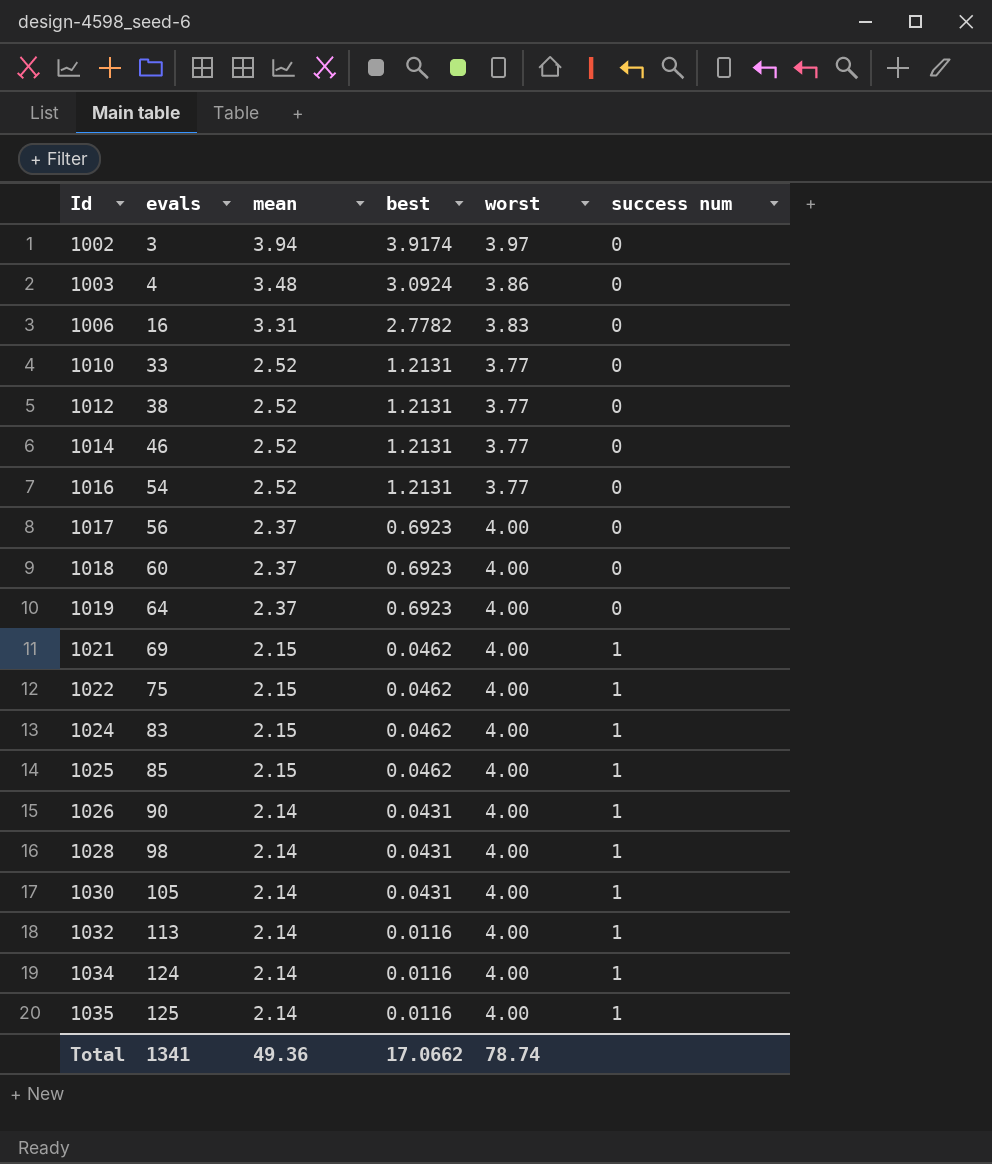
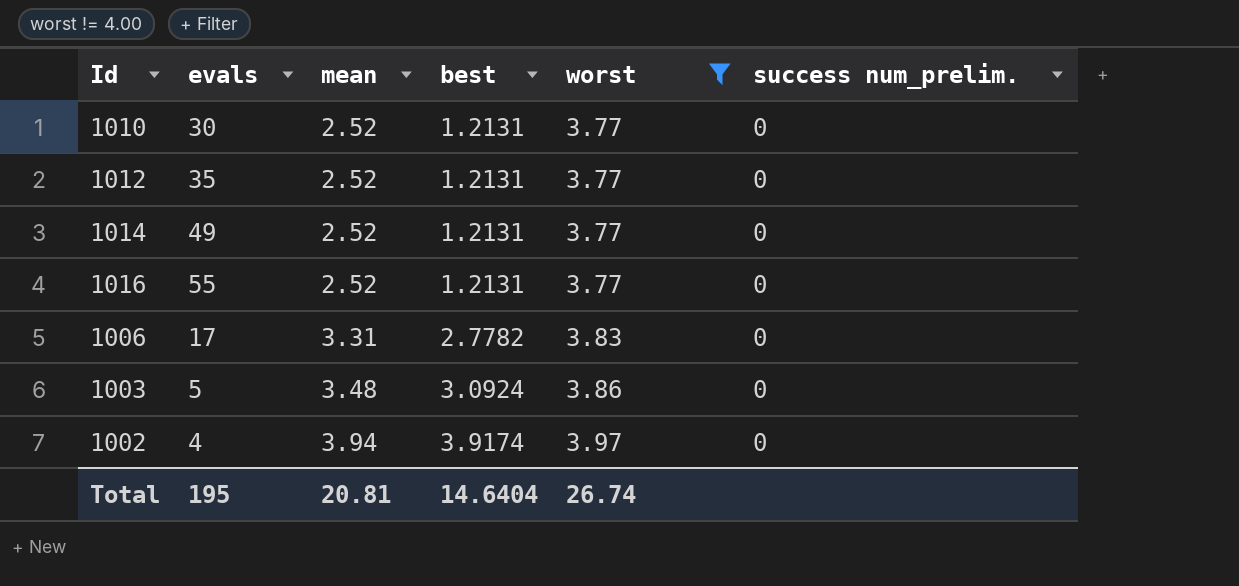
filter: none -> worst != 4.00
row order: Id ascending -> mean ascending
column name: success num -> success num_prelim.
1010 | evals: 33 -> 30
1012 | evals: 38 -> 35
1014 | evals: 46 -> 49
1016 | evals: 54 -> 55
1006 | evals: 16 -> 17
1003 | evals: 4 -> 5
1002 | evals: 3 -> 4
Total | evals: 1341 -> 195
Total | mean: 49.36 -> 20.81
Total | best: 17.0662 -> 14.6404
Total | worst: 78.74 -> 26.74

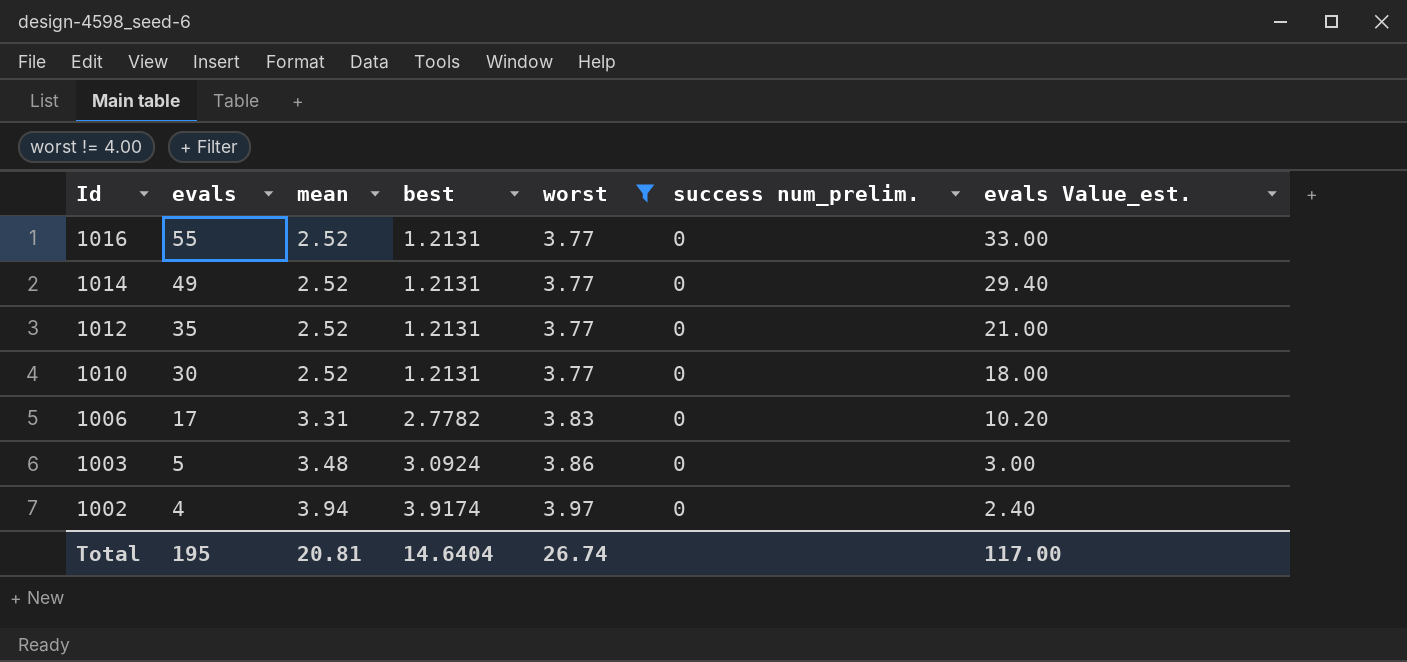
row order: mean ascending -> Id descending
column evals Value_est. | formula: none -> [evals] * 0.6

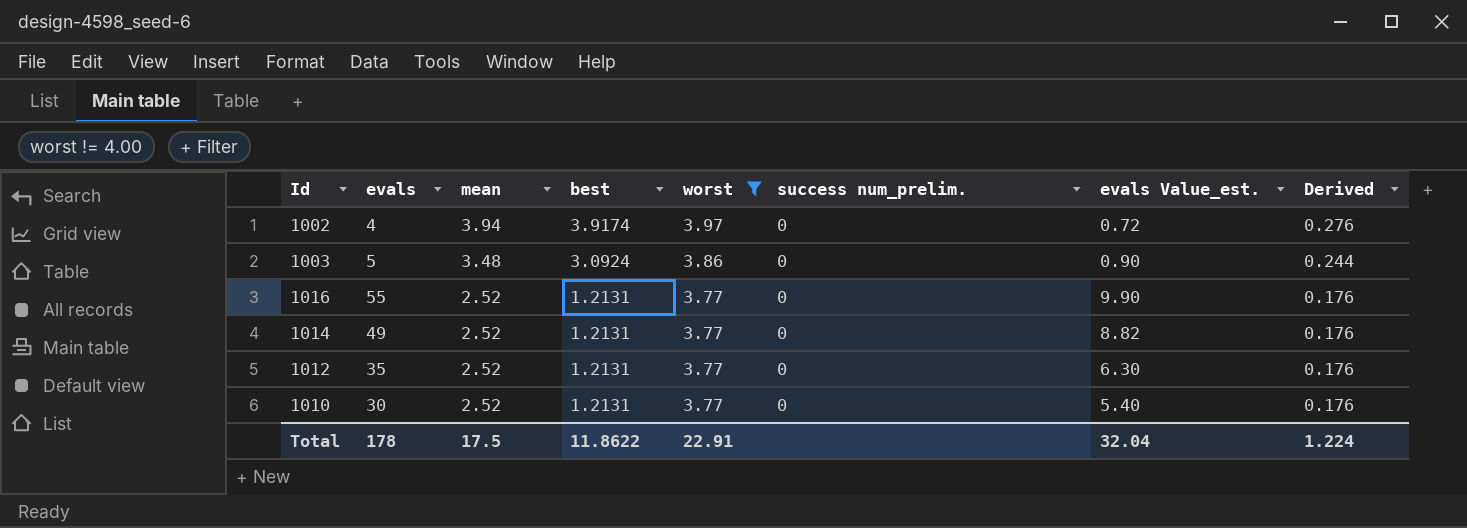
row order: Id descending -> mean descending
column evals Value_est. | formula: [evals] * 0.6 -> [evals] * 0.18
column Derived | formula: none -> [mean] * 0.07
row 1006: 17 | 3.31 | 2.7782 | 3.83 | 0 | 10.20 -> none
Total | evals: 195 -> 178
Total | mean: 20.81 -> 17.5
Total | best: 14.6404 -> 11.8622
Total | worst: 26.74 -> 22.91
Total | evals Value_est.: 117.00 -> 32.04

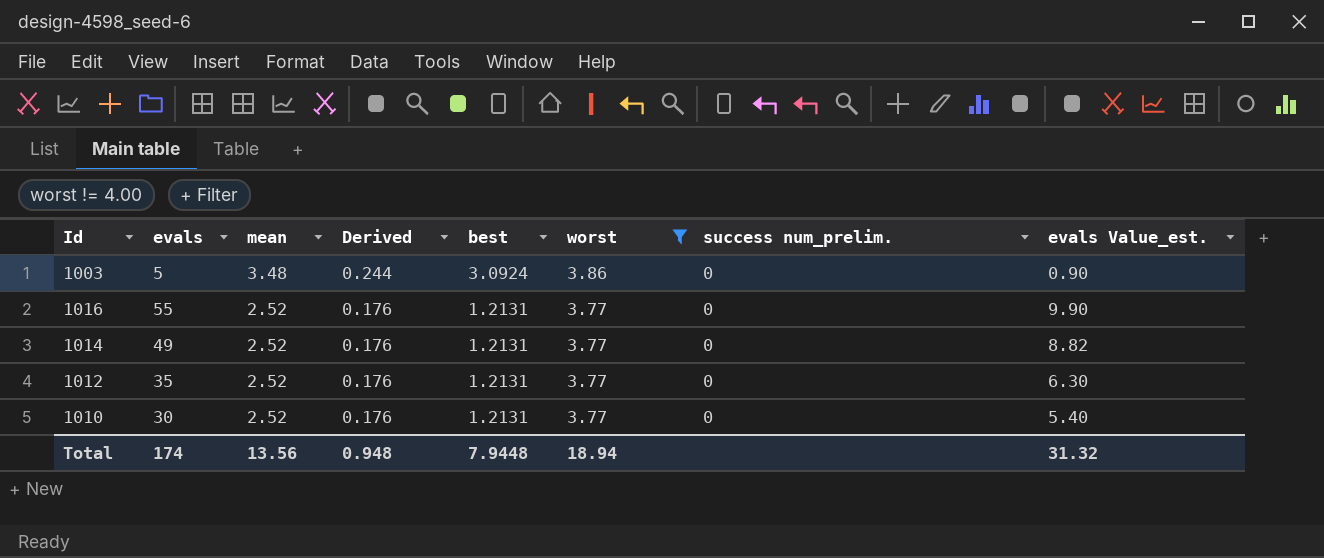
column Derived | position: 8 -> 4
row 1002: 4 | 3.94 | 3.9174 | 3.97 | 0 | 0.72 | 0.276 -> none
Total | evals: 178 -> 174
Total | mean: 17.5 -> 13.56
Total | Derived: 1.224 -> 0.948
Total | best: 11.8622 -> 7.9448
Total | worst: 22.91 -> 18.94
Total | evals Value_est.: 32.04 -> 31.32

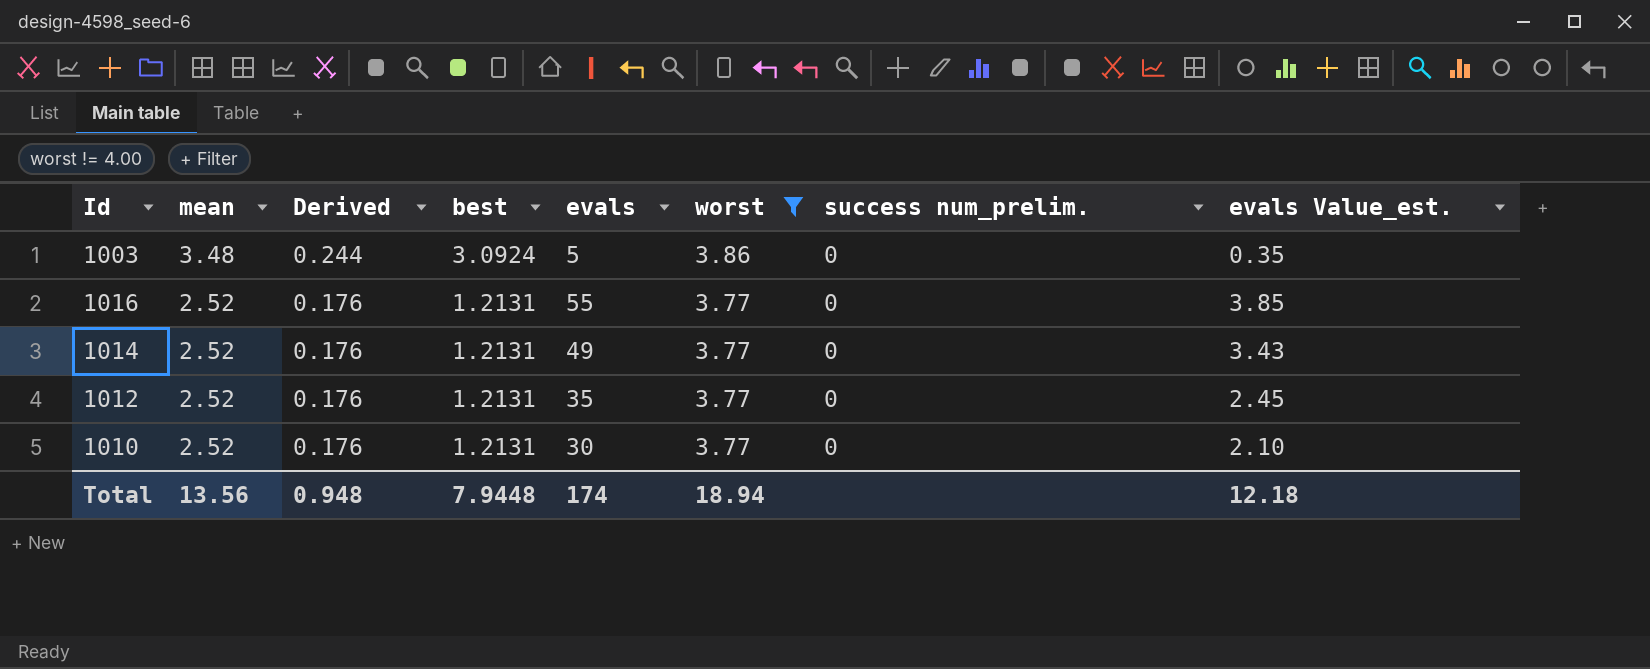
column evals | position: 2 -> 5
column evals Value_est. | formula: [evals] * 0.18 -> [evals] * 0.07
Total | evals Value_est.: 31.32 -> 12.18

